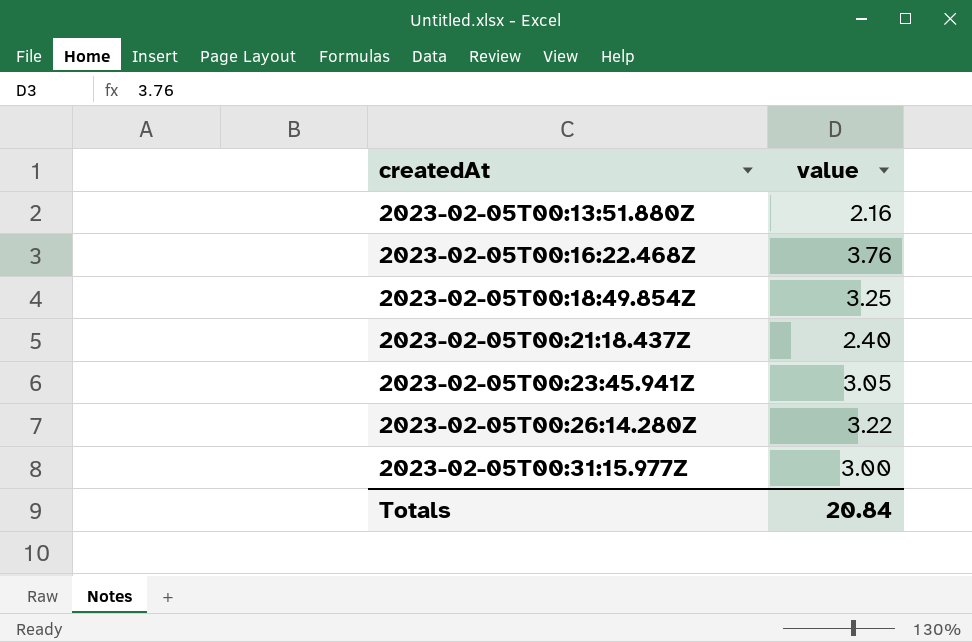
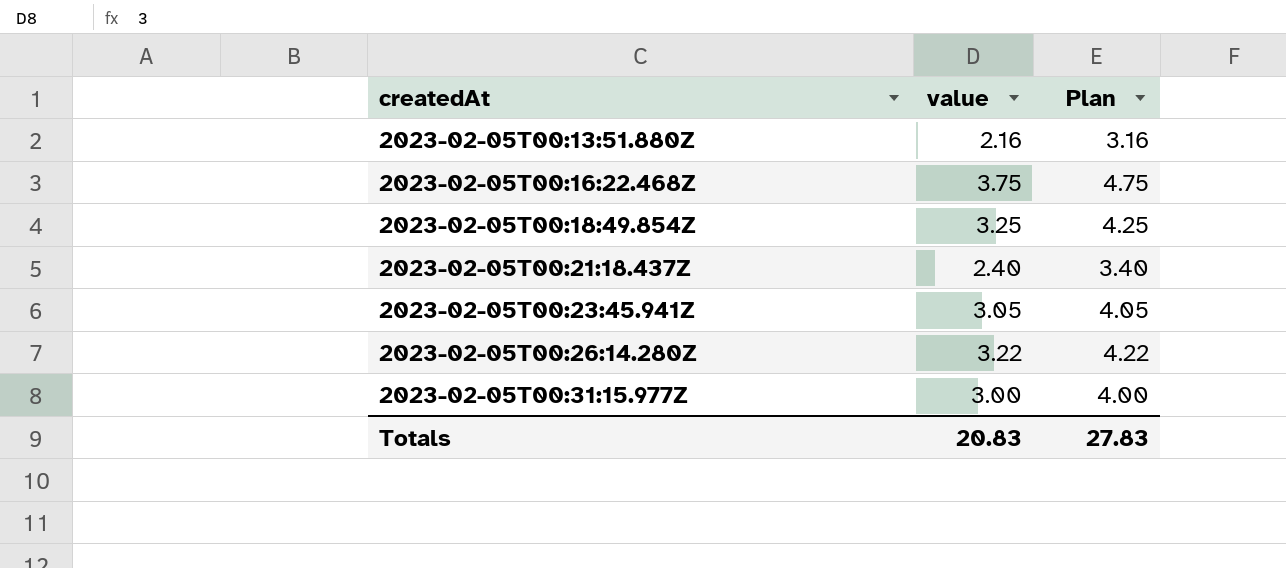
column Plan | formula: none -> [value] + 1
2023-02-05T00:16:22.468Z | value: 3.76 -> 3.75
Totals | value: 20.84 -> 20.83

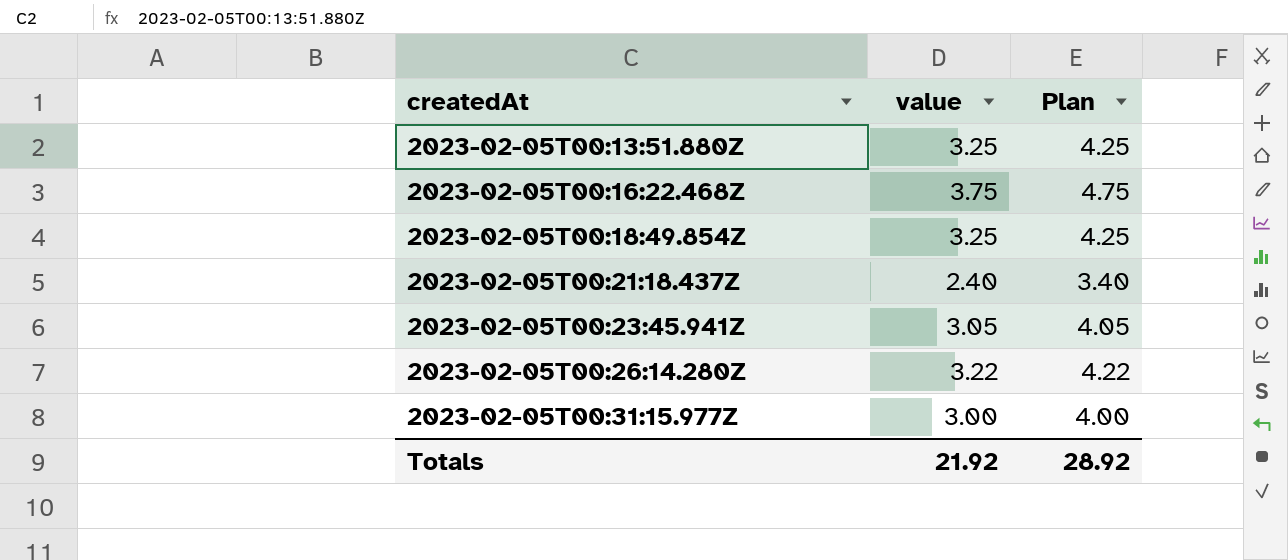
2023-02-05T00:13:51.880Z | value: 2.16 -> 3.25
2023-02-05T00:13:51.880Z | Plan: 3.16 -> 4.25
Totals | value: 20.83 -> 21.92
Totals | Plan: 27.83 -> 28.92

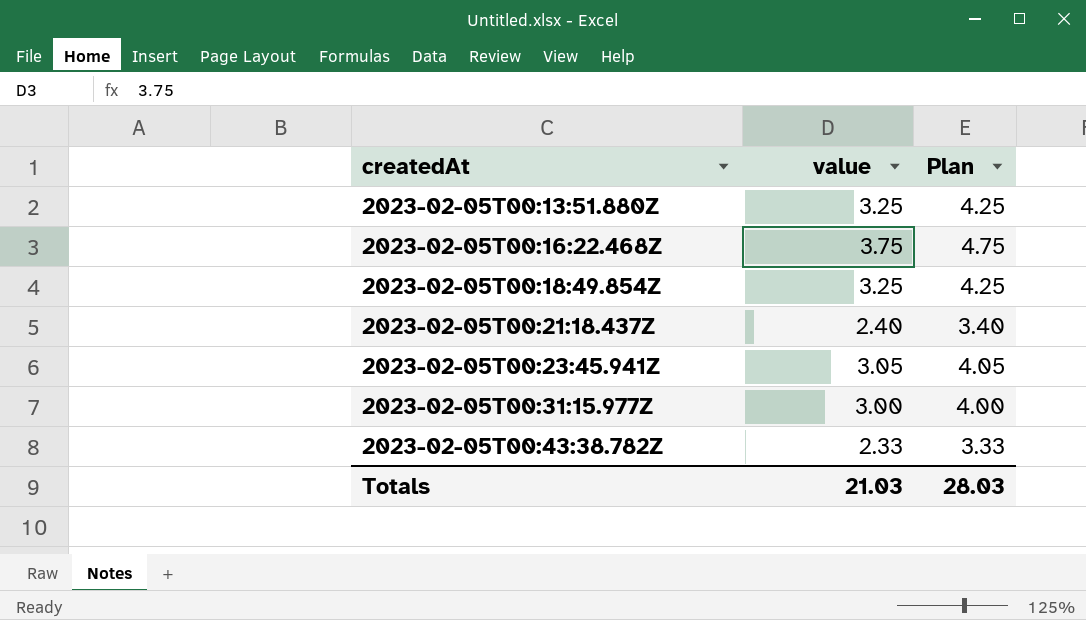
row 2023-02-05T00:26:14.280Z: 3.22 | 4.22 -> none
row 2023-02-05T00:43:38.782Z: none -> 2.33 | 3.33
Totals | value: 21.92 -> 21.03
Totals | Plan: 28.92 -> 28.03

